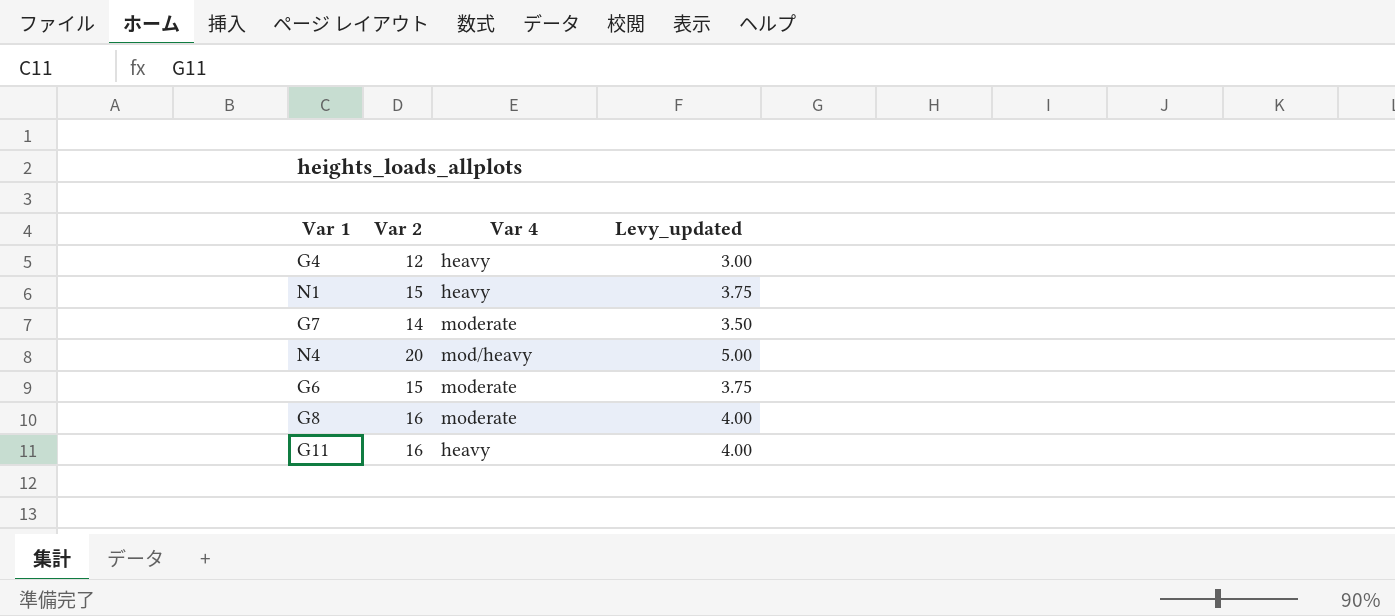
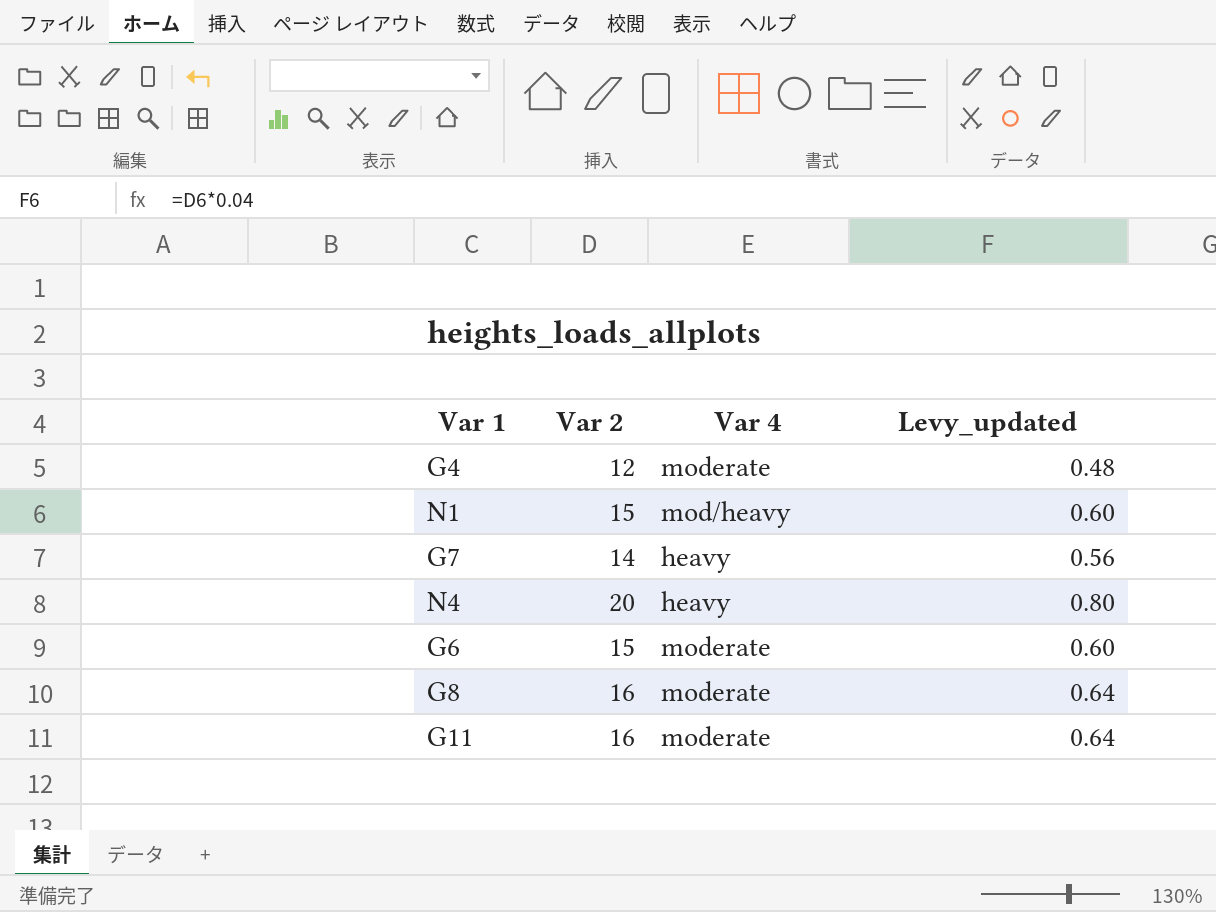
column Levy_updated | formula: [Var 2] * 0.25 -> [Var 2] * 0.04
G4 | Var 4: heavy -> moderate
N1 | Var 4: heavy -> mod/heavy
G7 | Var 4: moderate -> heavy
N4 | Var 4: mod/heavy -> heavy
G11 | Var 4: heavy -> moderate

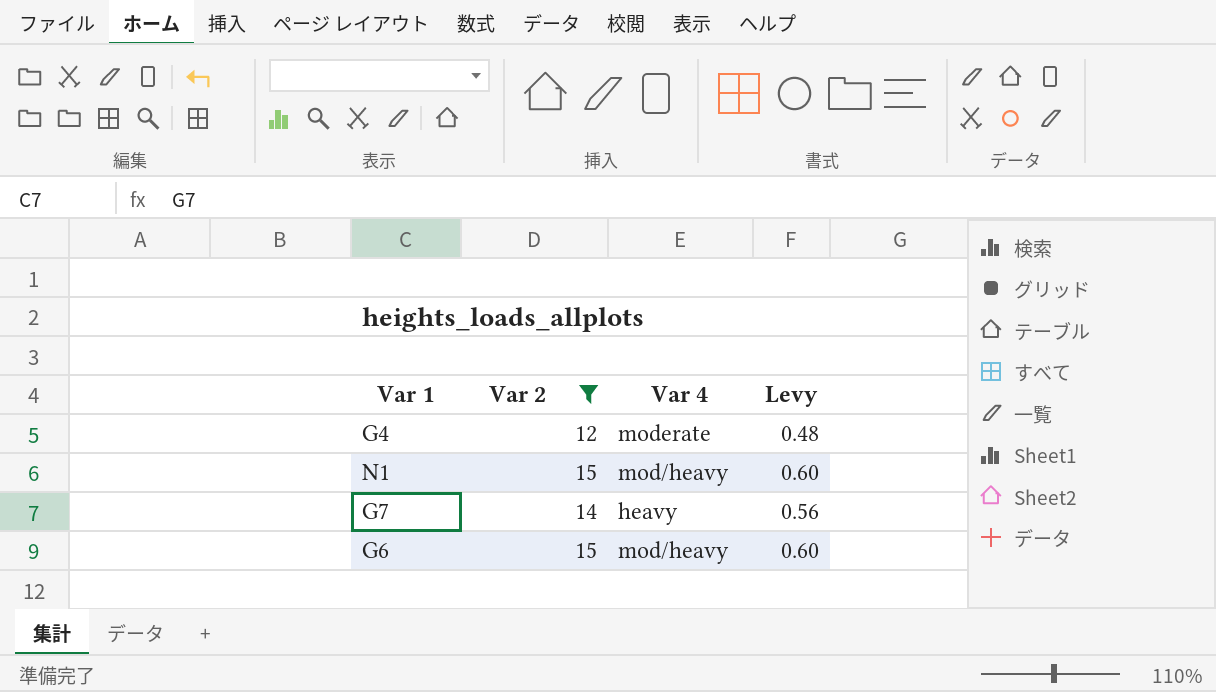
filter: none -> Var 2 <= 15
column name: Levy_updated -> Levy
G6 | Var 4: moderate -> mod/heavy

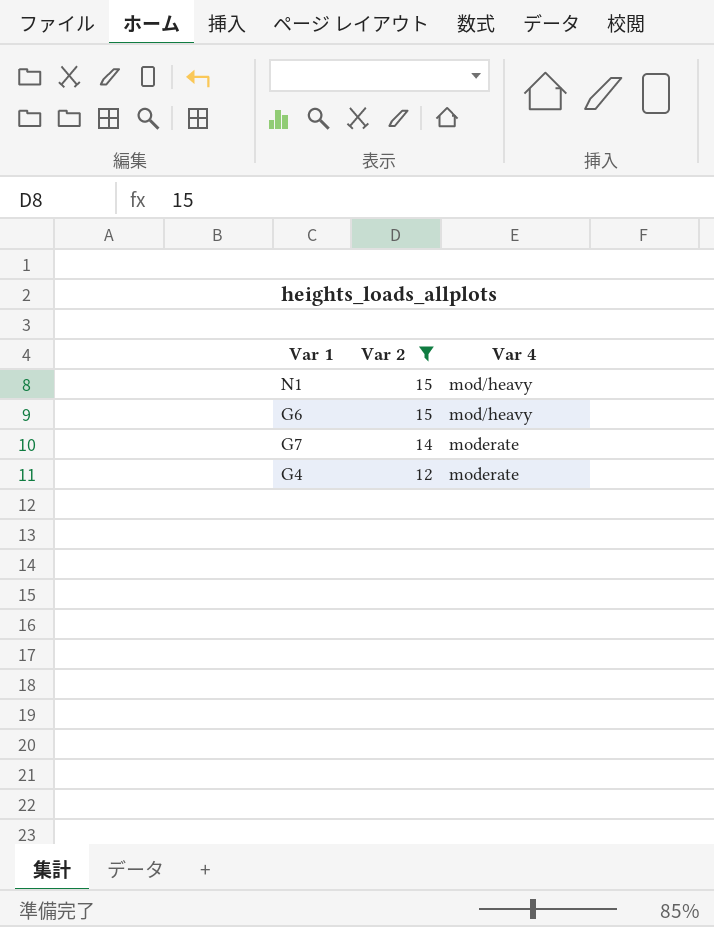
row order: none -> Var 2 descending
column Levy | formula: [Var 2] * 0.04 -> none
G7 | Var 4: heavy -> moderate

